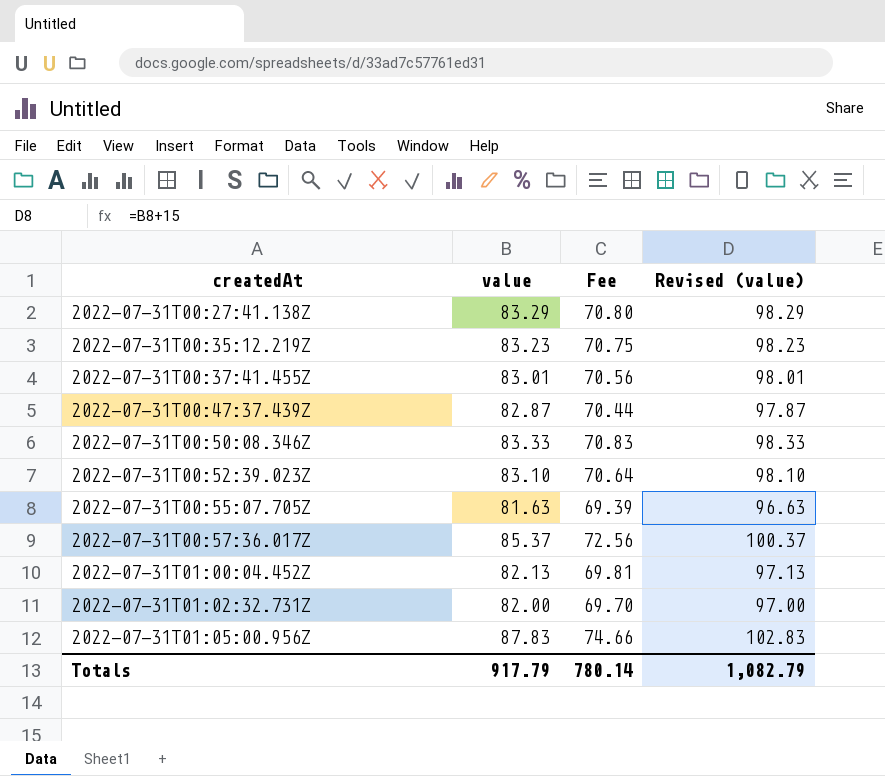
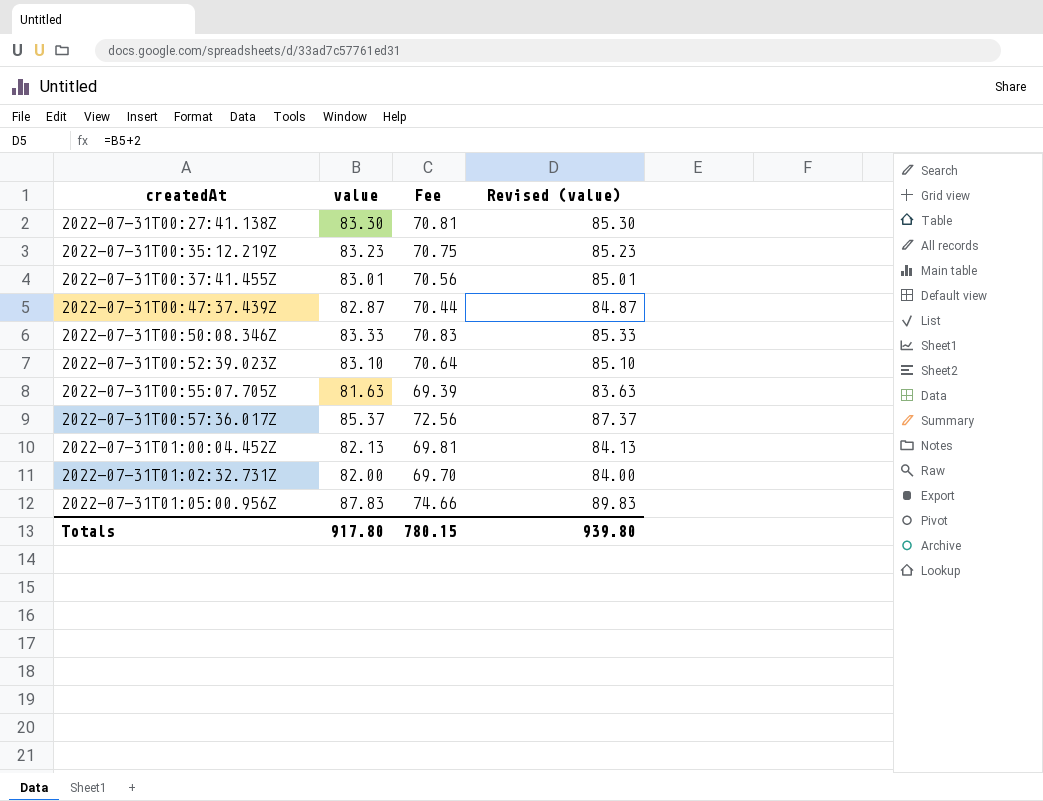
column Revised (value) | formula: [value] + 15 -> [value] + 2
2022-07-31T00:27:41.138Z | value: 83.29 -> 83.30
2022-07-31T00:27:41.138Z | Fee: 70.80 -> 70.81
Totals | value: 917.79 -> 917.80
Totals | Fee: 780.14 -> 780.15
Totals | Revised (value): 1,082.79 -> 939.80

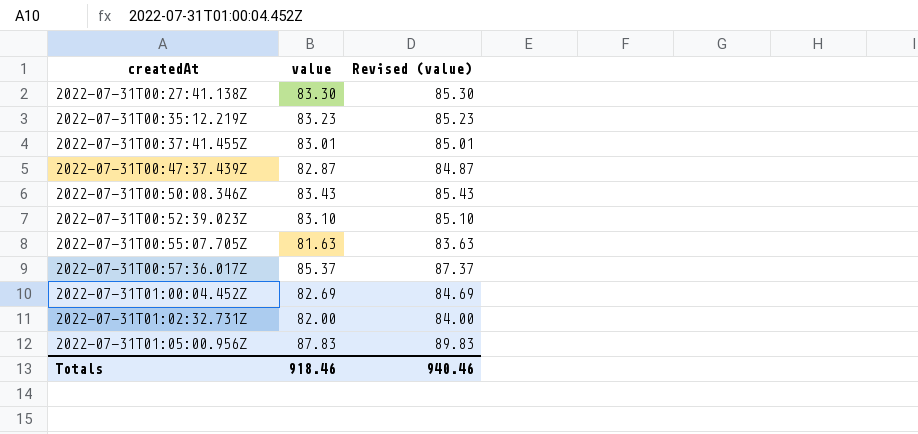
column Fee | formula: [value] * 0.85 -> none
2022-07-31T00:50:08.346Z | value: 83.33 -> 83.43
2022-07-31T00:50:08.346Z | Revised (value): 85.33 -> 85.43
2022-07-31T01:00:04.452Z | value: 82.13 -> 82.69
2022-07-31T01:00:04.452Z | Revised (value): 84.13 -> 84.69
Totals | value: 917.80 -> 918.46
Totals | Revised (value): 939.80 -> 940.46

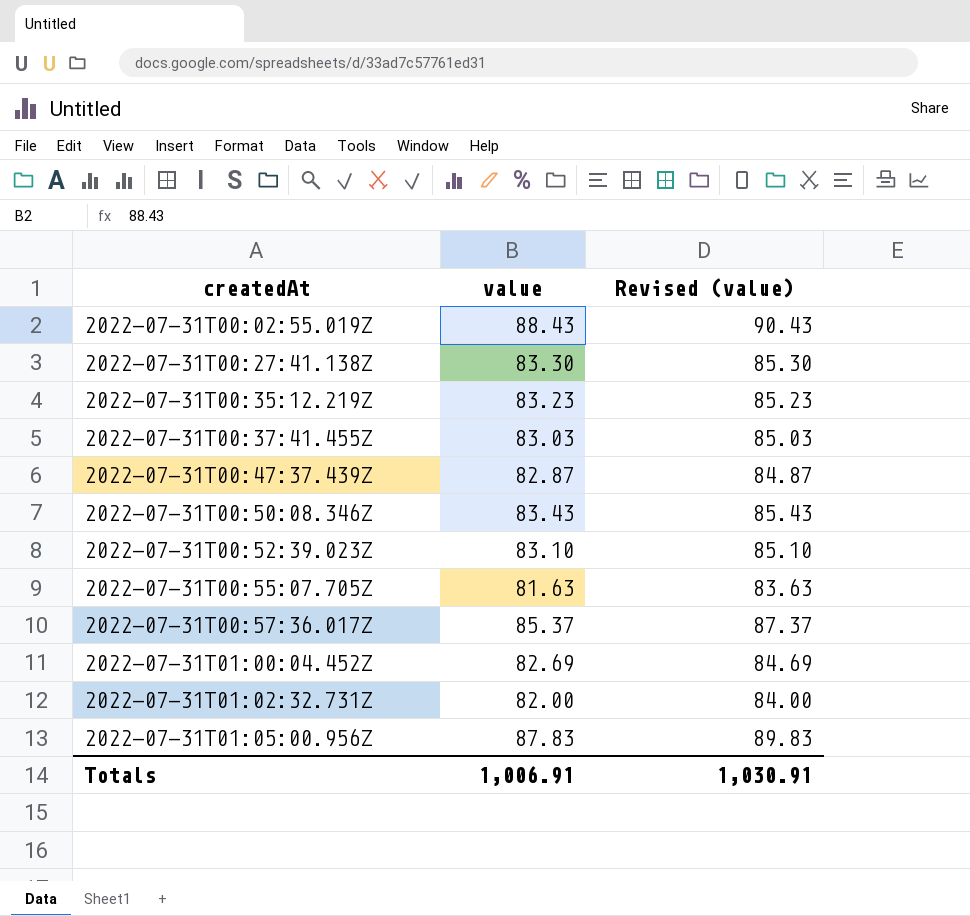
row 2022-07-31T00:02:55.019Z: none -> 88.43 | 90.43
2022-07-31T00:37:41.455Z | value: 83.01 -> 83.03
2022-07-31T00:37:41.455Z | Revised (value): 85.01 -> 85.03
Totals | value: 918.46 -> 1,006.91
Totals | Revised (value): 940.46 -> 1,030.91

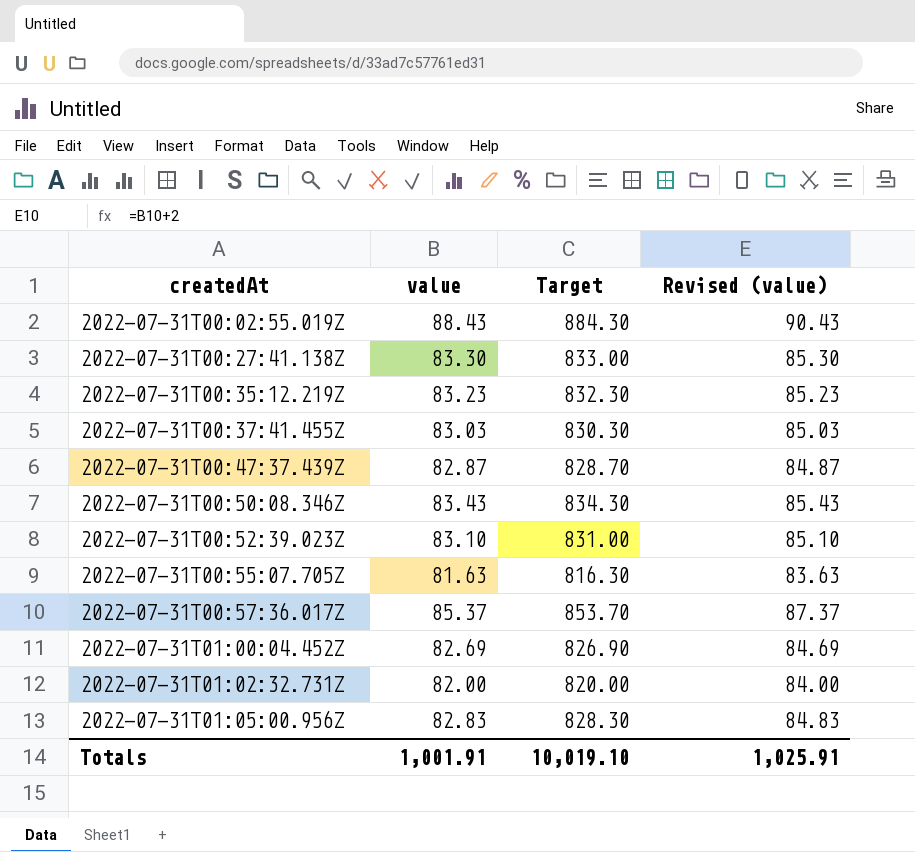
column Target | formula: none -> [value] * 10
2022-07-31T01:05:00.956Z | value: 87.83 -> 82.83
2022-07-31T01:05:00.956Z | Revised (value): 89.83 -> 84.83
Totals | value: 1,006.91 -> 1,001.91
Totals | Revised (value): 1,030.91 -> 1,025.91

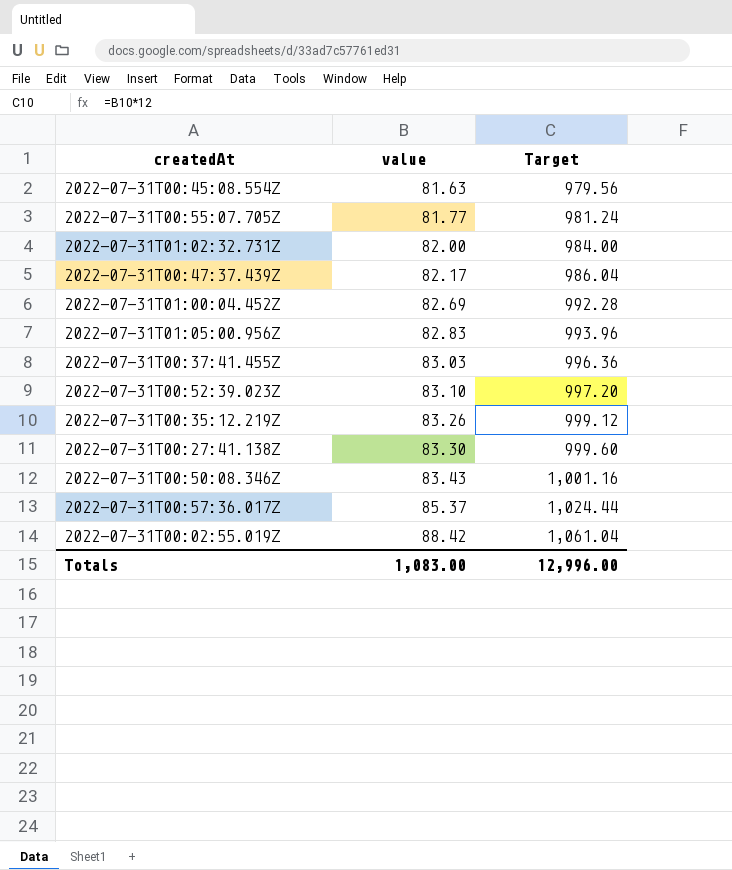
row order: createdAt ascending -> value ascending
column Revised (value) | formula: [value] + 2 -> none
column Target | formula: [value] * 10 -> [value] * 12
row 2022-07-31T00:45:08.554Z: none -> 81.63 | 979.56
2022-07-31T00:55:07.705Z | value: 81.63 -> 81.77
2022-07-31T00:47:37.439Z | value: 82.87 -> 82.17
2022-07-31T00:35:12.219Z | value: 83.23 -> 83.26
2022-07-31T00:02:55.019Z | value: 88.43 -> 88.42
Totals | value: 1,001.91 -> 1,083.00
Totals | Target: 10,019.10 -> 12,996.00

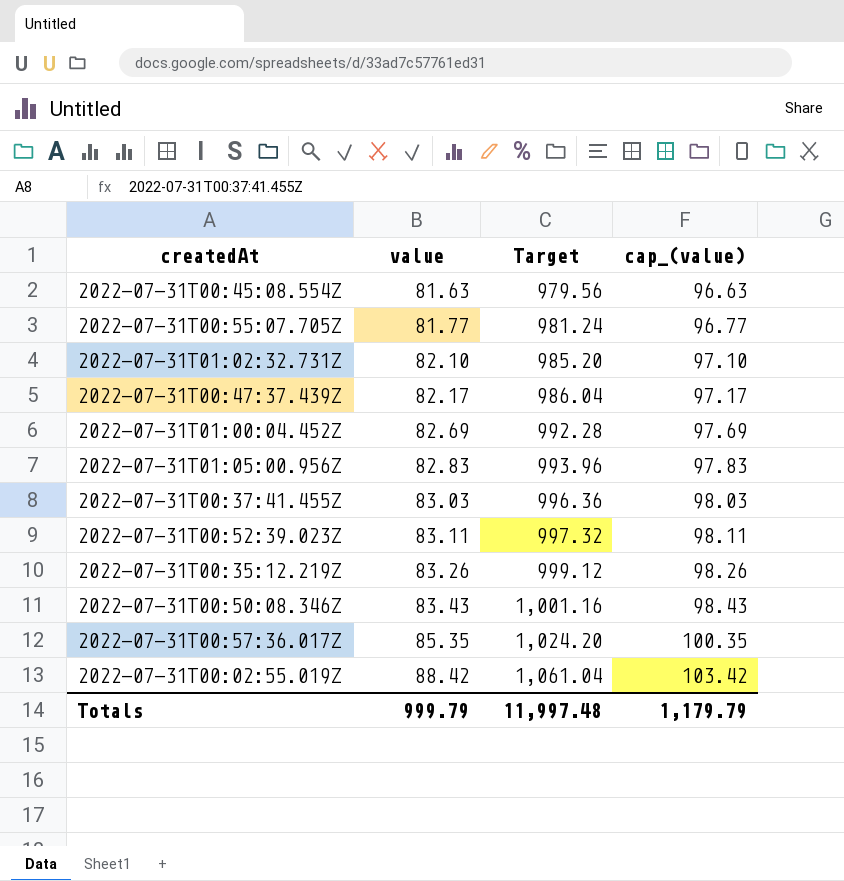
column cap_(value) | formula: none -> [value] + 15
row 2022-07-31T00:27:41.138Z: 83.30 | 999.60 -> none
2022-07-31T01:02:32.731Z | value: 82.00 -> 82.10
2022-07-31T01:02:32.731Z | Target: 984.00 -> 985.20
2022-07-31T00:52:39.023Z | value: 83.10 -> 83.11
2022-07-31T00:52:39.023Z | Target: 997.20 -> 997.32
2022-07-31T00:57:36.017Z | value: 85.37 -> 85.35
2022-07-31T00:57:36.017Z | Target: 1,024.44 -> 1,024.20
Totals | value: 1,083.00 -> 999.79
Totals | Target: 12,996.00 -> 11,997.48

